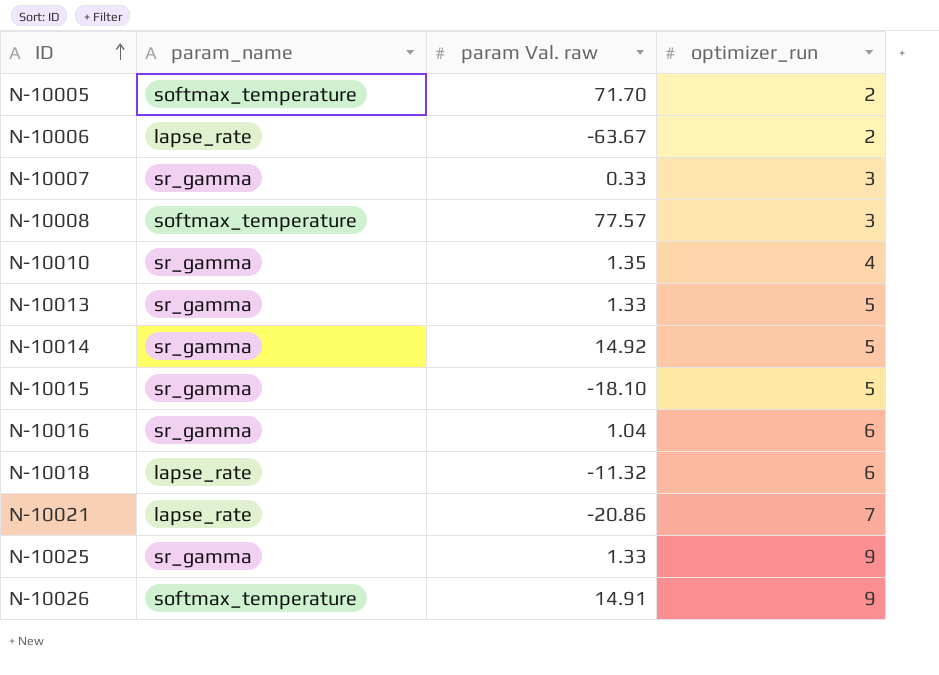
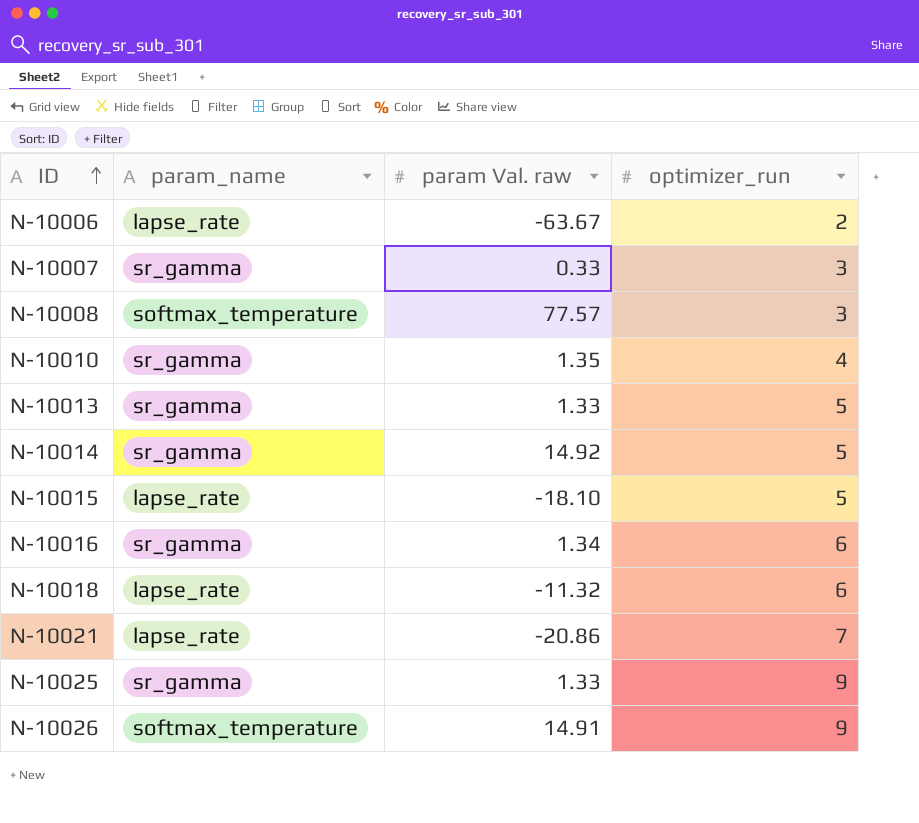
row N-10005: softmax_temperature | 71.70 | 2 -> none
N-10015 | param_name: sr_gamma -> lapse_rate
N-10016 | param Val. raw: 1.04 -> 1.34

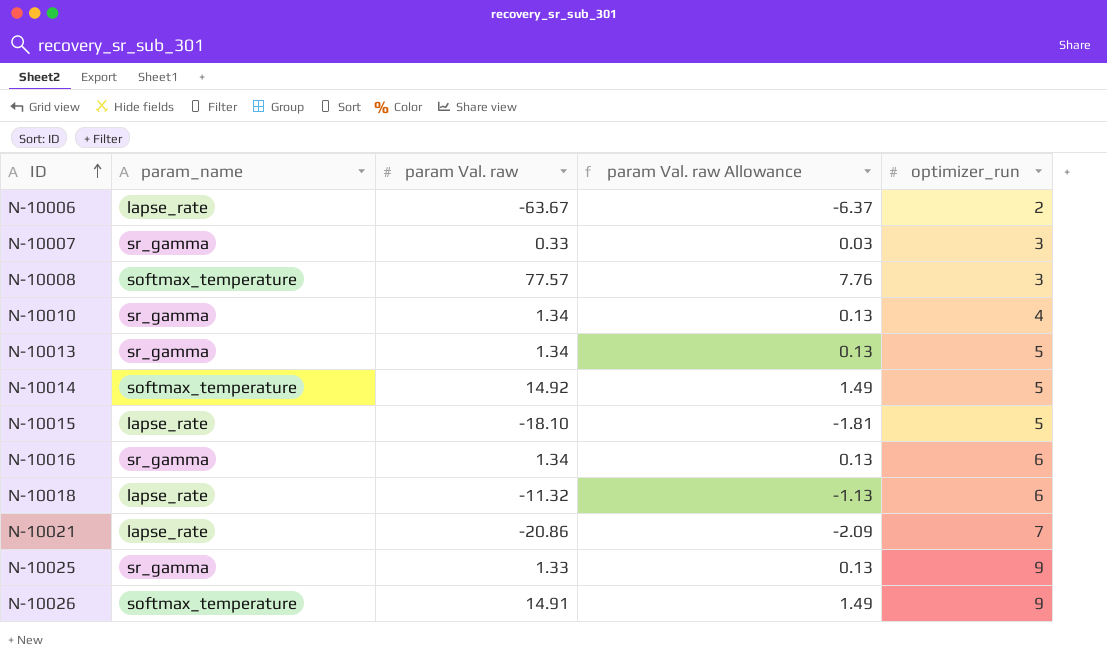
column param Val. raw Allowance | formula: none -> [param Val. raw] * 0.1
N-10010 | param Val. raw: 1.35 -> 1.34
N-10013 | param Val. raw: 1.33 -> 1.34
N-10014 | param_name: sr_gamma -> softmax_temperature

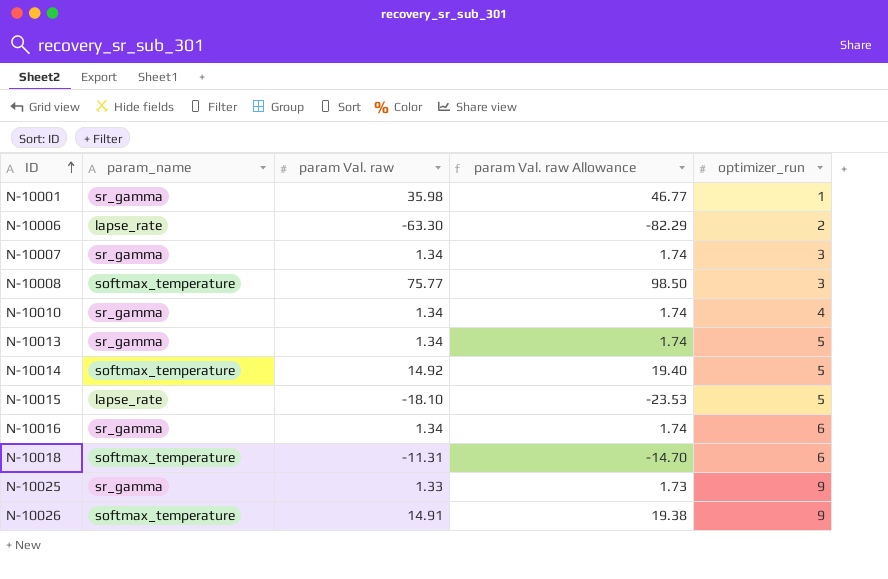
column param Val. raw Allowance | formula: [param Val. raw] * 0.1 -> [param Val. raw] * 1.3
row N-10021: lapse_rate | -20.86 | -2.09 | 7 -> none
row N-10001: none -> sr_gamma | 35.98 | 46.77 | 1
N-10006 | param Val. raw: -63.67 -> -63.30
N-10007 | param Val. raw: 0.33 -> 1.34
N-10008 | param Val. raw: 77.57 -> 75.77
N-10018 | param_name: lapse_rate -> softmax_temperature
N-10018 | param Val. raw: -11.32 -> -11.31

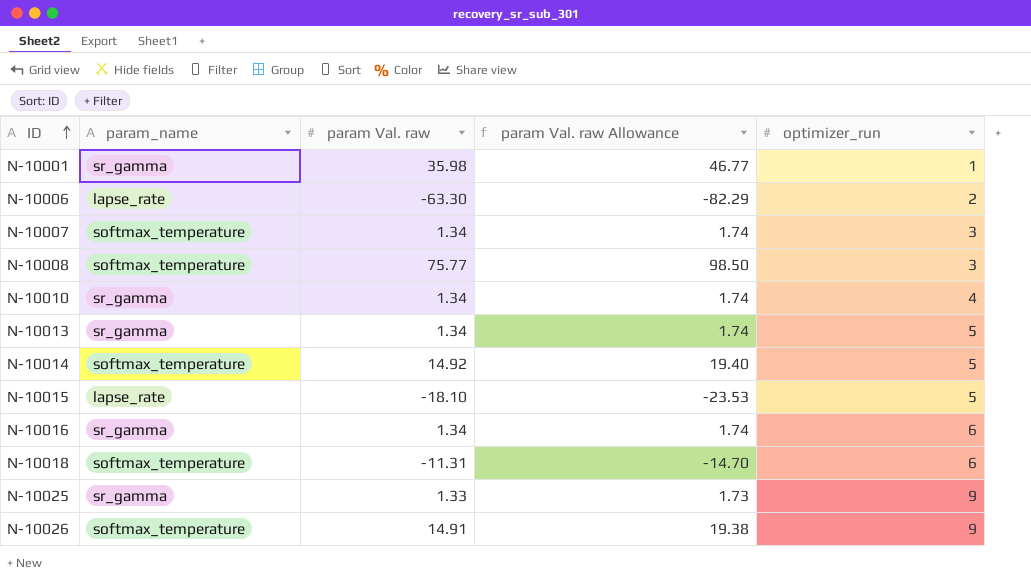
N-10007 | param_name: sr_gamma -> softmax_temperature

